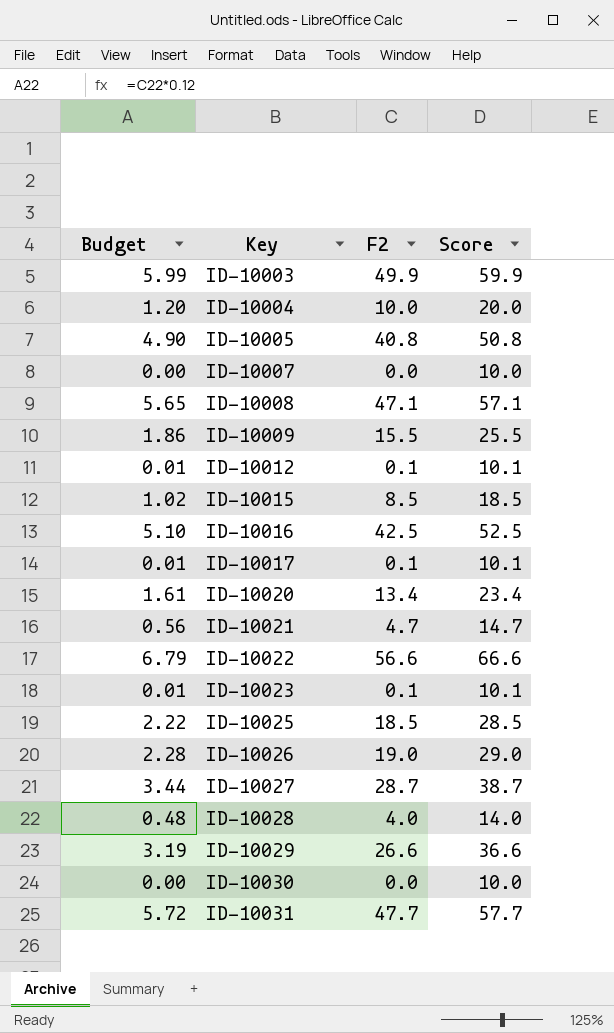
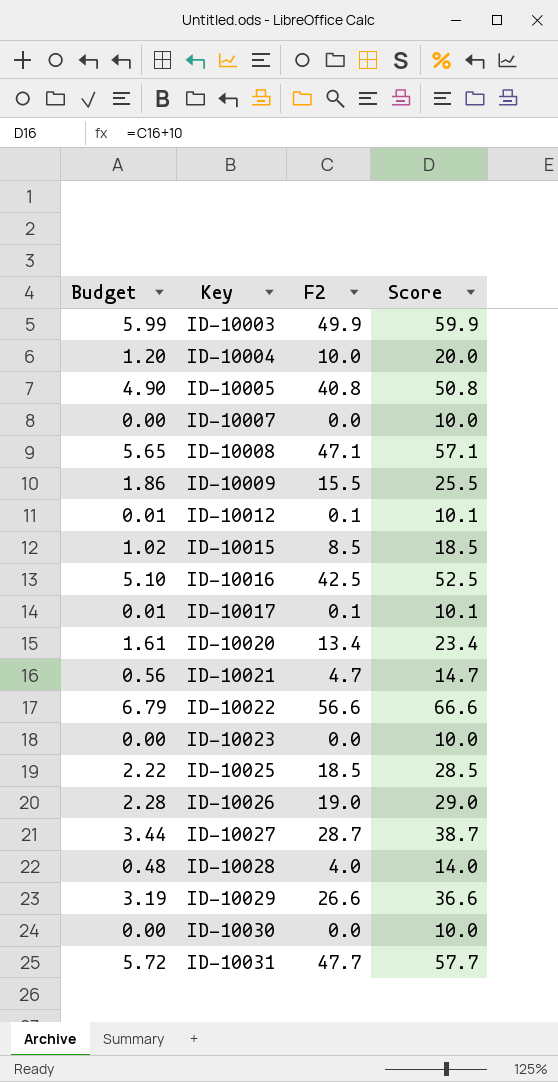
ID-10023 | Budget: 0.01 -> 0.00
ID-10023 | F2: 0.1 -> 0.0
ID-10023 | Score: 10.1 -> 10.0

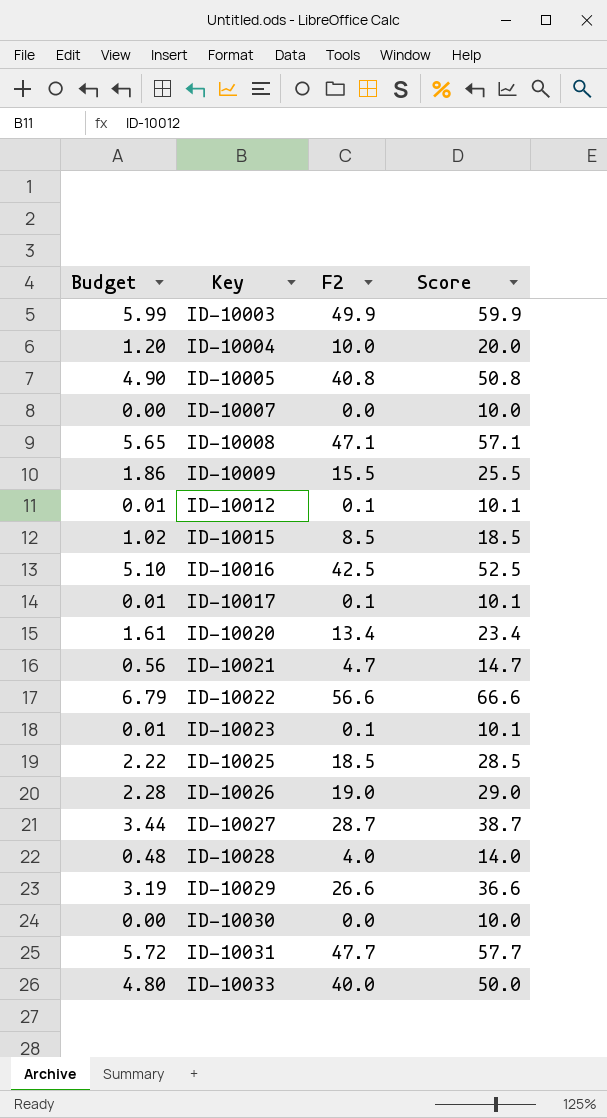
ID-10023 | Budget: 0.00 -> 0.01
ID-10023 | F2: 0.0 -> 0.1
ID-10023 | Score: 10.0 -> 10.1
row ID-10033: none -> 4.80 | 40.0 | 50.0

